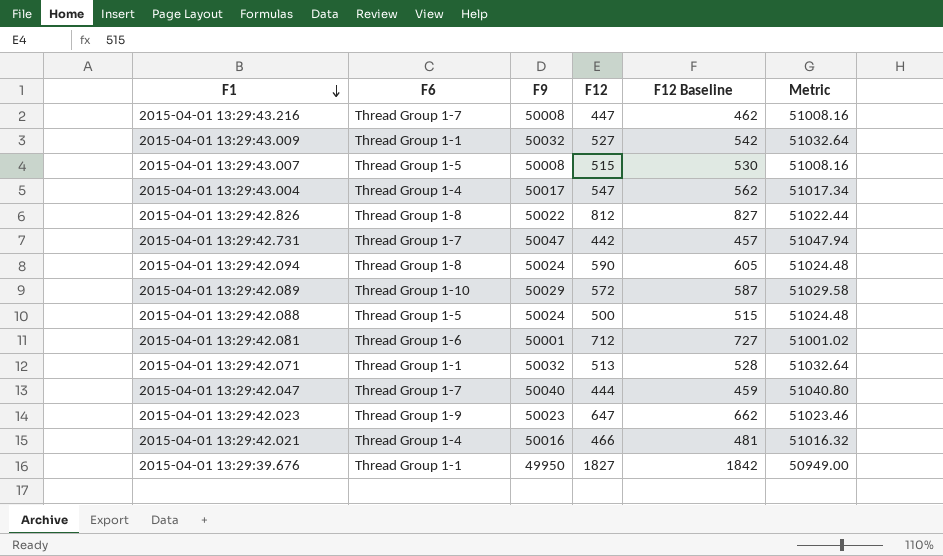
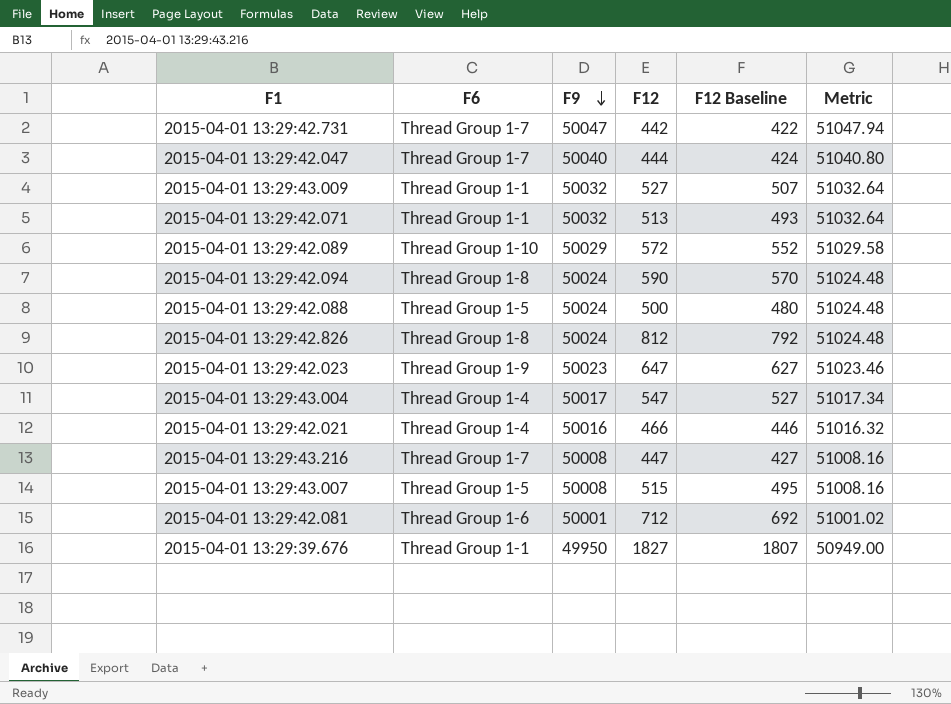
row order: F1 descending -> F9 descending
column F12 Baseline | formula: [F12] + 15 -> [F12] - 20
2015-04-01 13:29:42.826 | F9: 50022 -> 50024
2015-04-01 13:29:42.826 | Metric: 51022.44 -> 51024.48

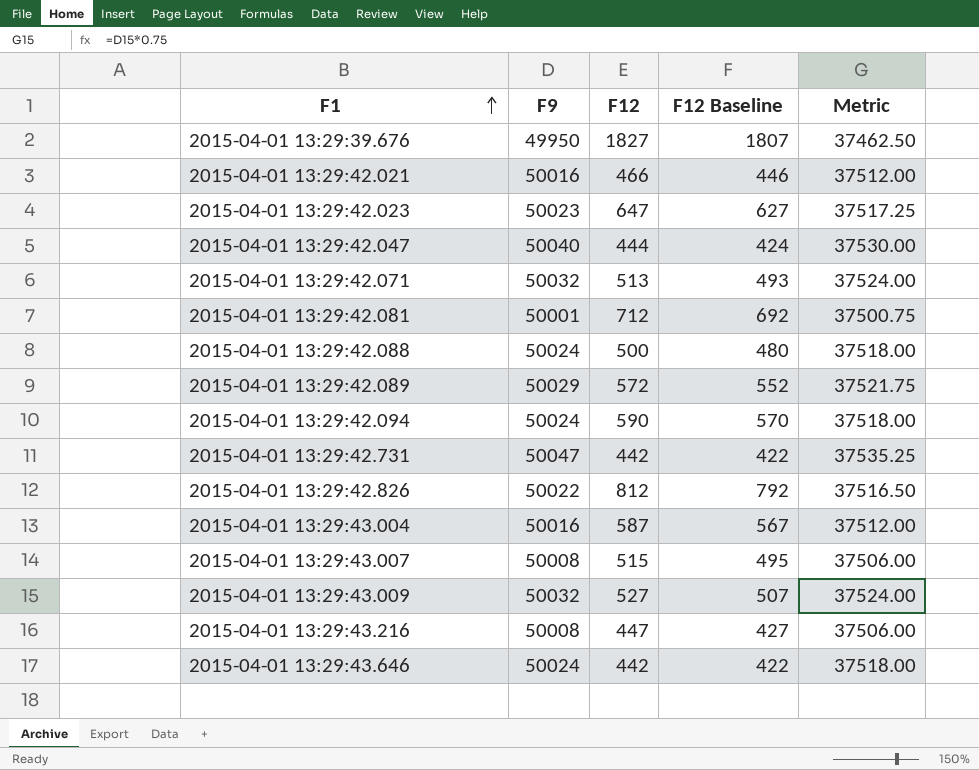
row order: F9 descending -> F1 ascending
column F6 | position: 2 -> none
column Metric | formula: [F9] * 1.02 -> [F9] * 0.75
2015-04-01 13:29:42.826 | F9: 50024 -> 50022
2015-04-01 13:29:43.004 | F9: 50017 -> 50016
2015-04-01 13:29:43.004 | F12: 547 -> 587
2015-04-01 13:29:43.004 | F12 Baseline: 527 -> 567
row 2015-04-01 13:29:43.646: none -> 50024 | 442 | 422 | 37518.00

